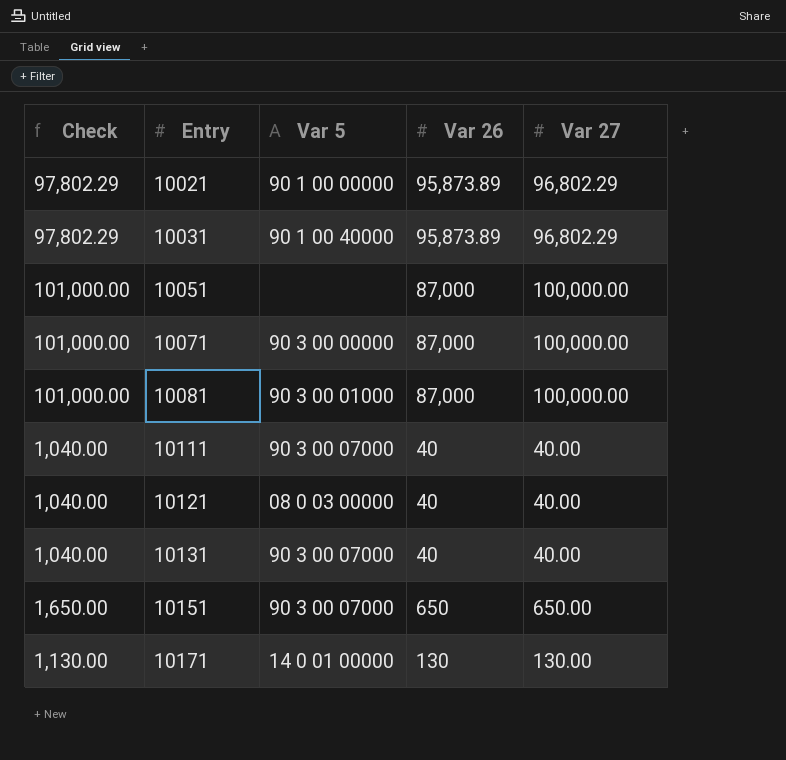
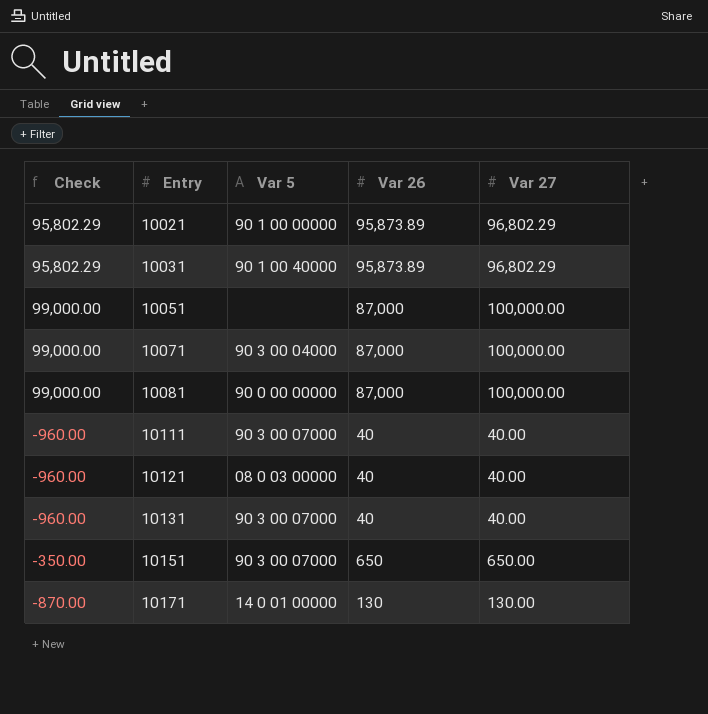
column Check | formula: [Var 27] + 1000 -> [Var 27] - 1000
10071 | Var 5: 90 3 00 00000 -> 90 3 00 04000
10081 | Var 5: 90 3 00 01000 -> 90 0 00 00000

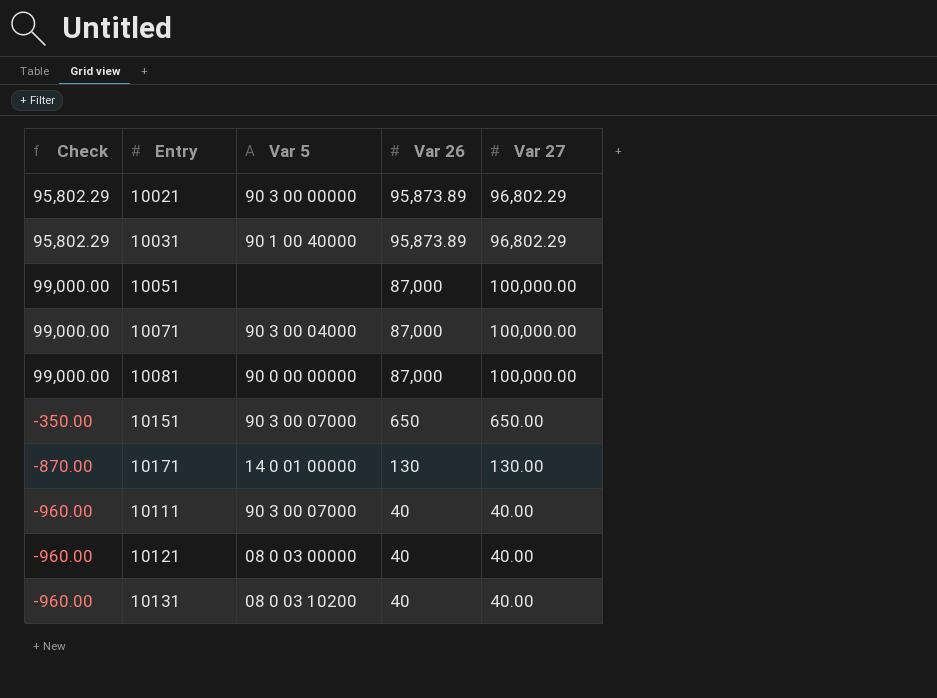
row order: Entry ascending -> Var 26 descending
10021 | Var 5: 90 1 00 00000 -> 90 3 00 00000
10131 | Var 5: 90 3 00 07000 -> 08 0 03 10200

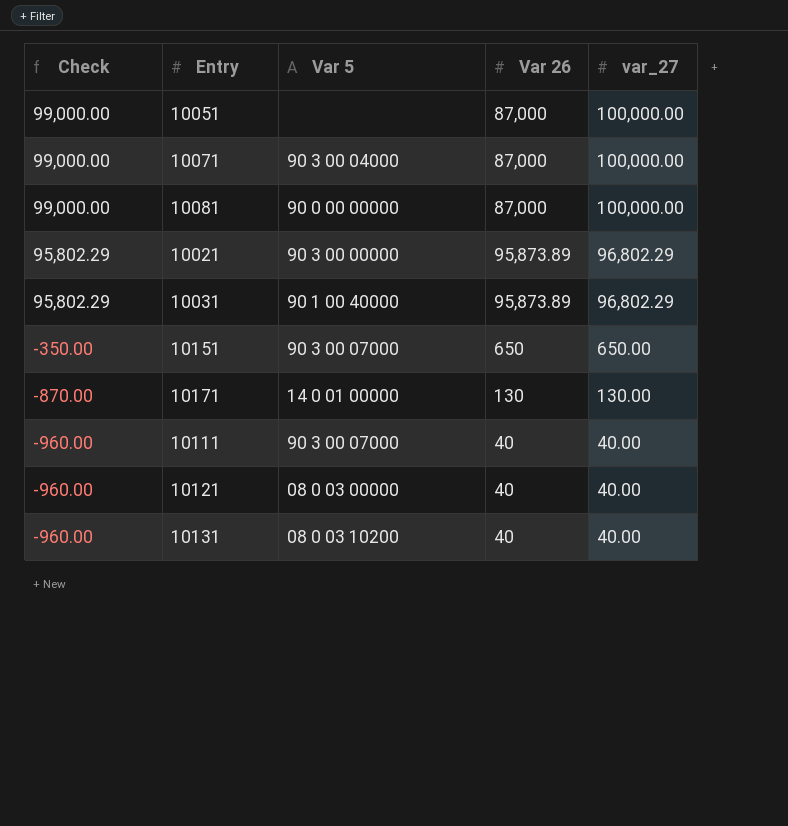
row order: Var 26 descending -> Check descending
column name: Var 27 -> var_27

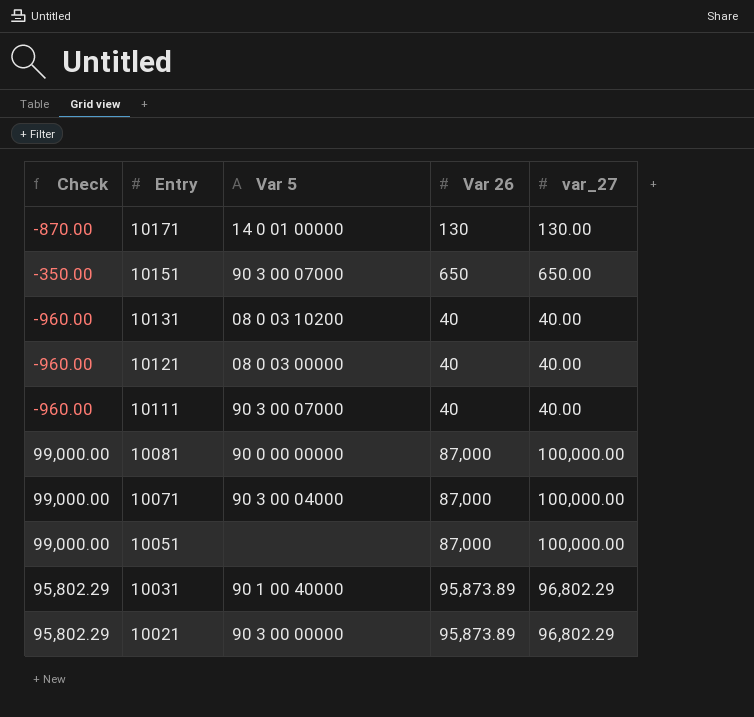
row order: Check descending -> Entry descending

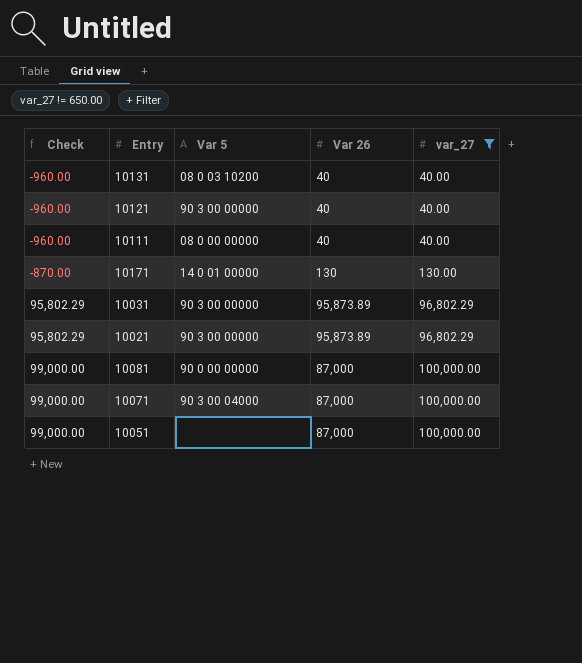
filter: none -> var_27 != 650.00
row order: Entry descending -> Check ascending
10121 | Var 5: 08 0 03 00000 -> 90 3 00 00000
10111 | Var 5: 90 3 00 07000 -> 08 0 00 00000
10031 | Var 5: 90 1 00 40000 -> 90 3 00 00000

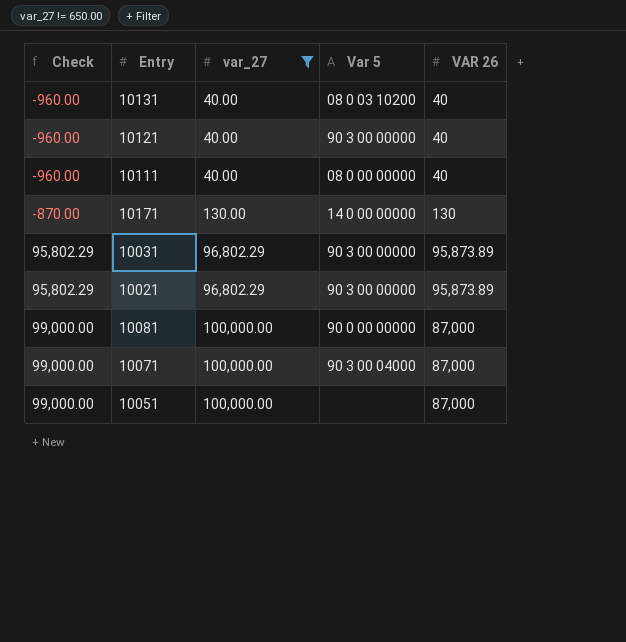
column var_27 | position: 5 -> 3
column name: Var 26 -> VAR 26
10171 | Var 5: 14 0 01 00000 -> 14 0 00 00000

